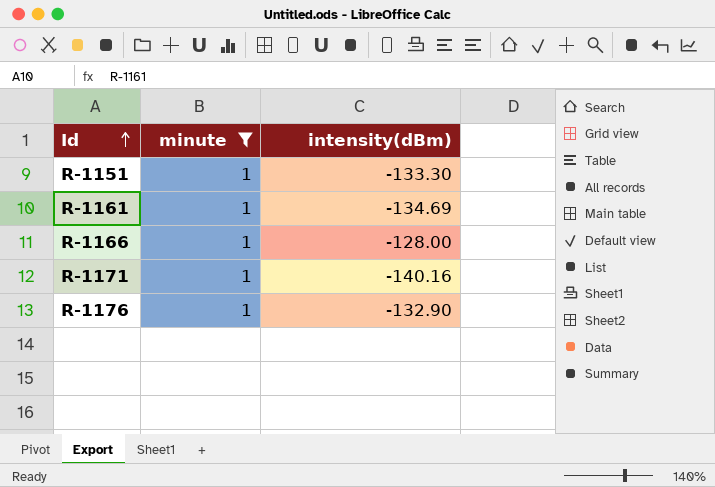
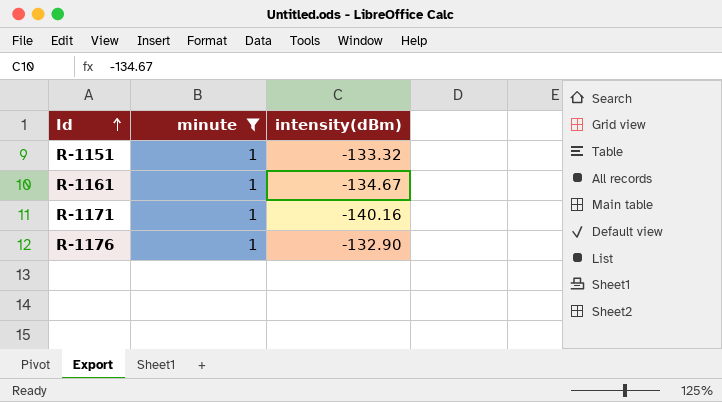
row R-1166: 1 | -128.00 -> none
R-1151 | intensity(dBm): -133.30 -> -133.32
R-1161 | intensity(dBm): -134.69 -> -134.67

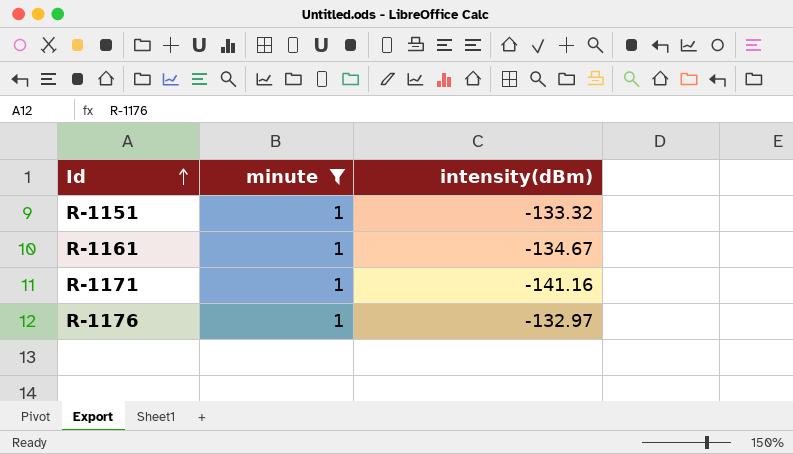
R-1171 | intensity(dBm): -140.16 -> -141.16
R-1176 | intensity(dBm): -132.90 -> -132.97

